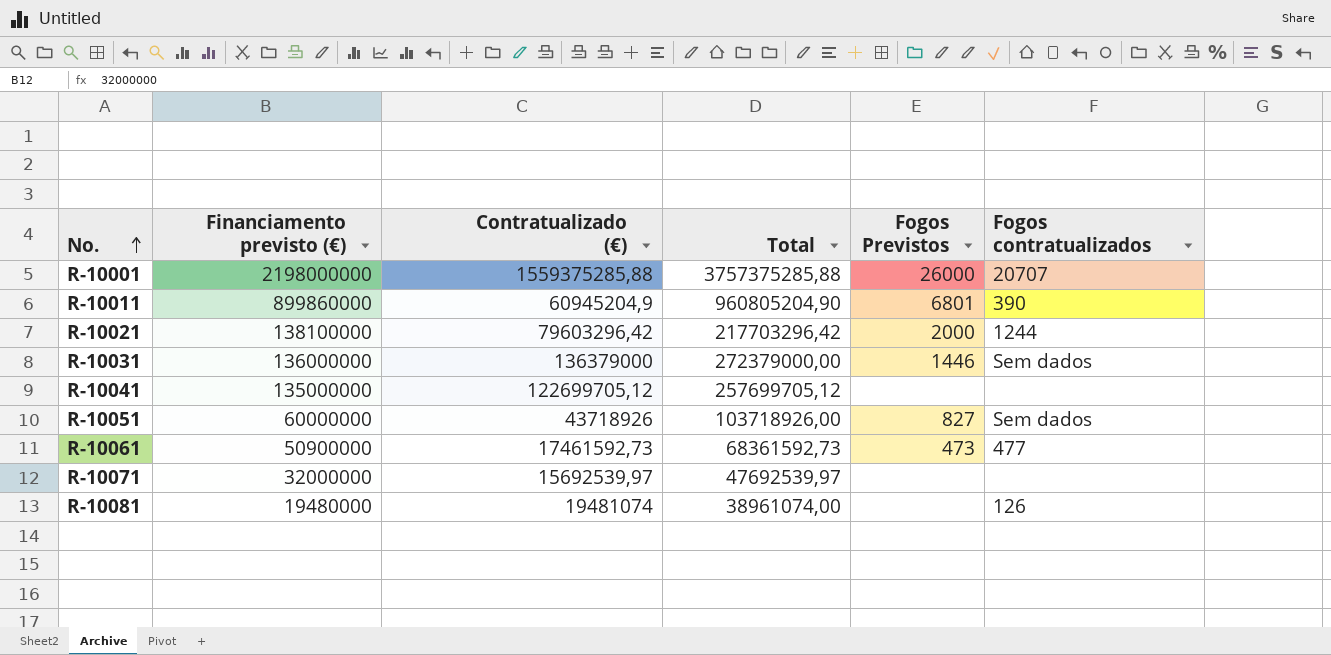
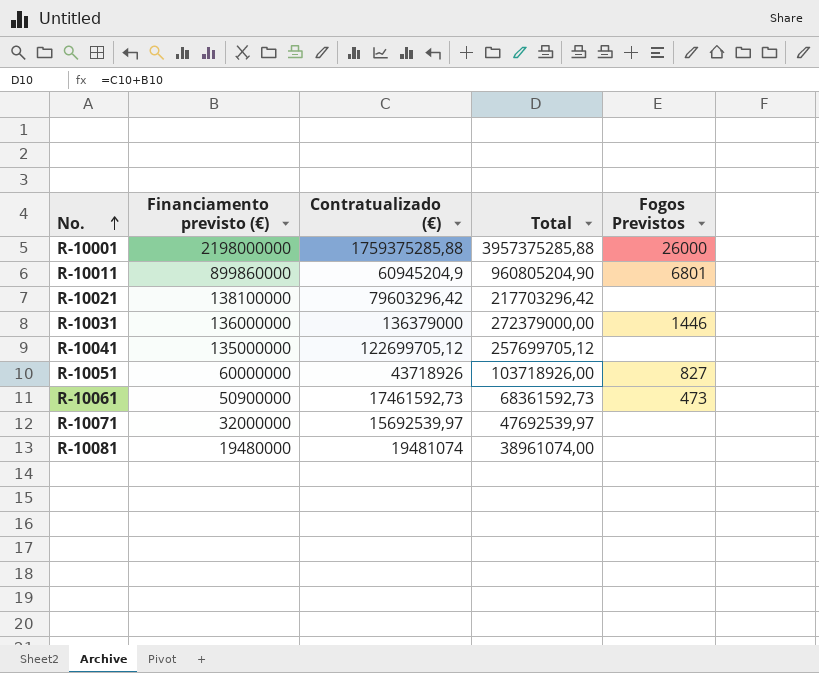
column Fogos contratualizados | position: 6 -> none
R-10001 | Contratualizado (€): 1559375285,88 -> 1759375285,88
R-10001 | Total: 3757375285,88 -> 3957375285,88
R-10021 | Fogos Previstos: 2000 -> none

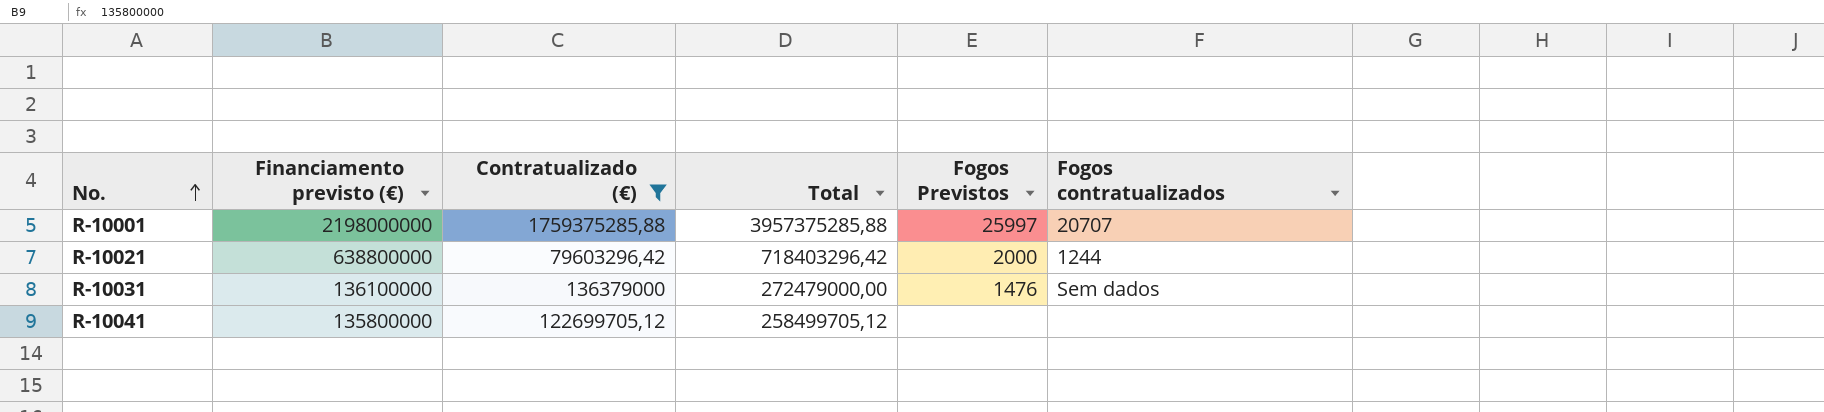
filter: none -> Contratualizado (€) >= 79603296,42
column Fogos contratualizados | position: none -> 6
R-10001 | Fogos Previstos: 26000 -> 25997
R-10021 | Financiamento previsto (€): 138100000 -> 638800000
R-10021 | Total: 217703296,42 -> 718403296,42
R-10021 | Fogos Previstos: none -> 2000
R-10031 | Financiamento previsto (€): 136000000 -> 136100000
R-10031 | Total: 272379000,00 -> 272479000,00
R-10031 | Fogos Previstos: 1446 -> 1476
R-10041 | Financiamento previsto (€): 135000000 -> 135800000
R-10041 | Total: 257699705,12 -> 258499705,12

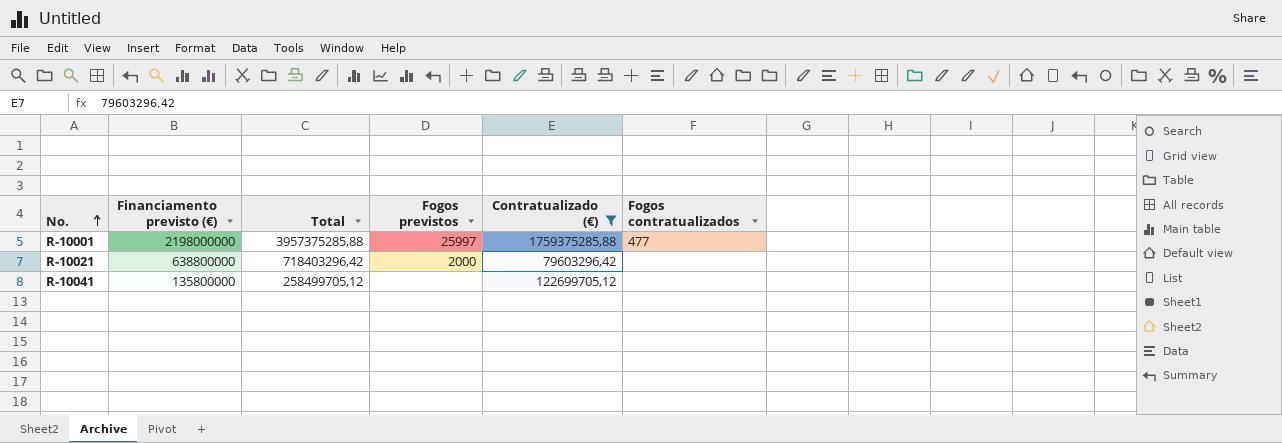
column name: Fogos Previstos -> Fogos previstos
column Contratualizado (€) | position: 3 -> 5
row R-10031: 136100000 | 136379000 | 272479000,00 | 1476 | Sem dados -> none
R-10001 | Fogos contratualizados: 20707 -> 477
R-10021 | Fogos contratualizados: 1244 -> none

